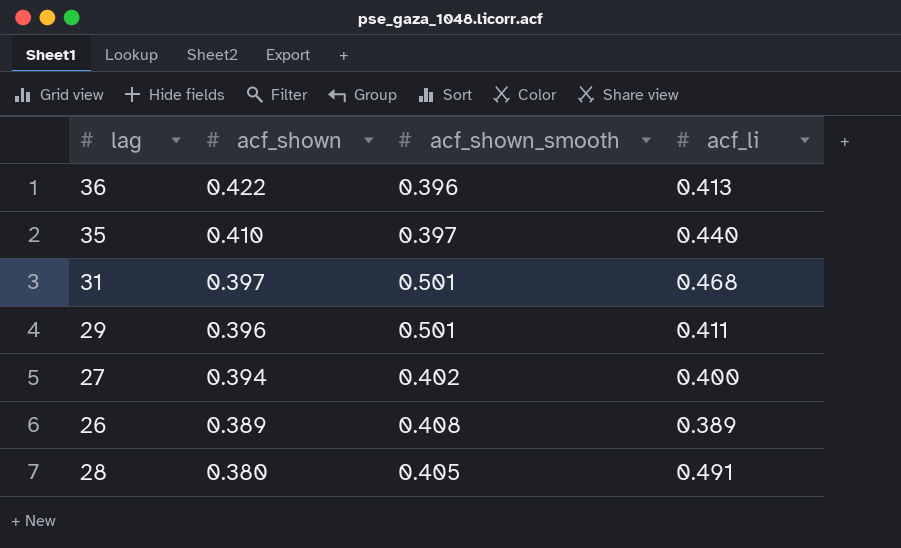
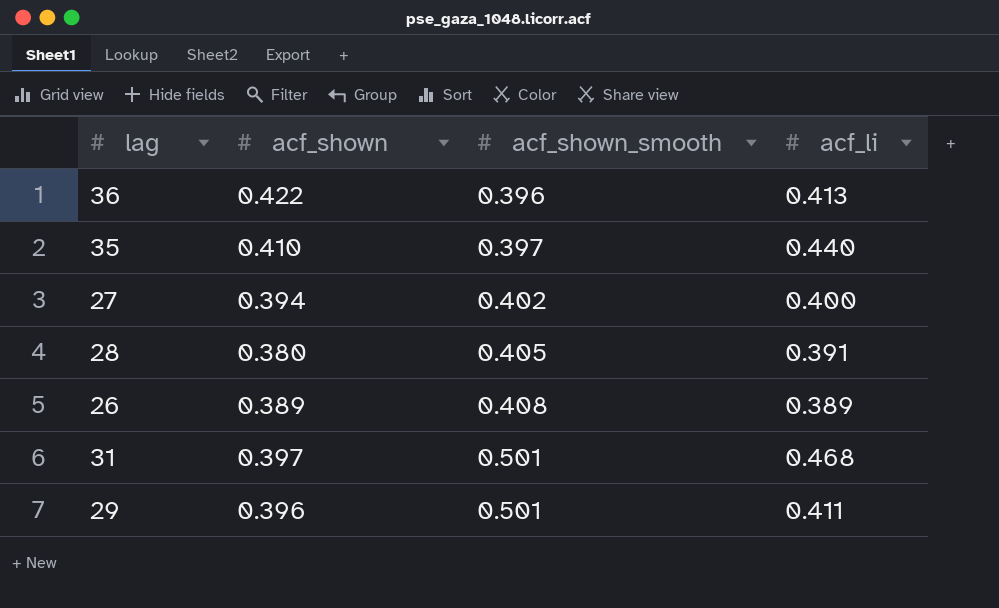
row order: acf_shown descending -> acf_shown_smooth ascending
28 | acf_li: 0.491 -> 0.391

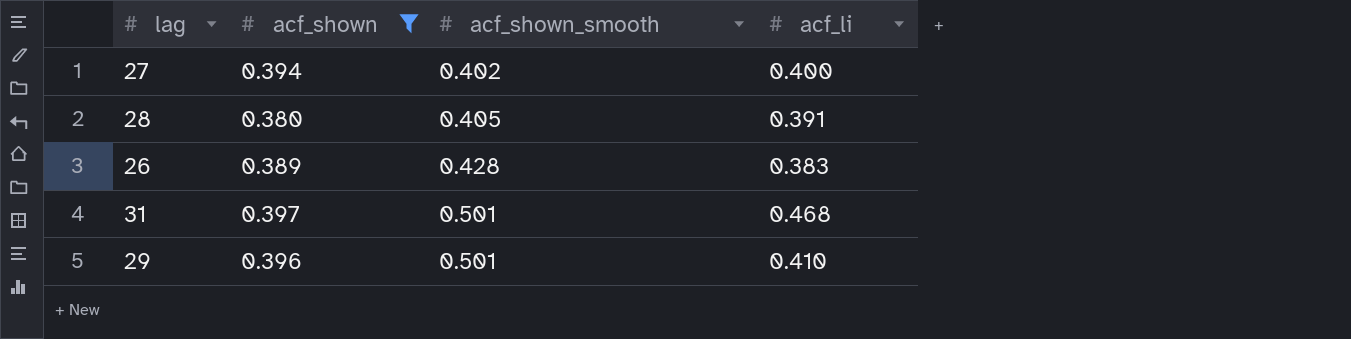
filter: none -> acf_shown <= 0.397
26 | acf_shown_smooth: 0.408 -> 0.428
26 | acf_li: 0.389 -> 0.383
29 | acf_li: 0.411 -> 0.410

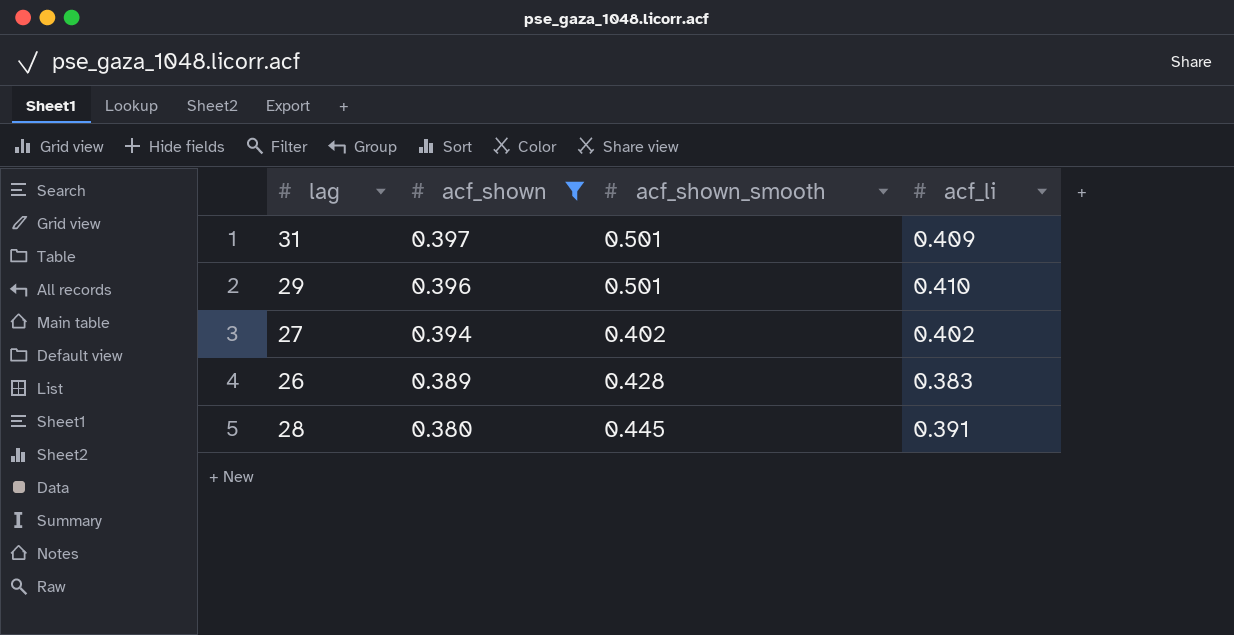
row order: acf_shown_smooth ascending -> acf_shown descending
31 | acf_li: 0.468 -> 0.409
27 | acf_li: 0.400 -> 0.402
28 | acf_shown_smooth: 0.405 -> 0.445

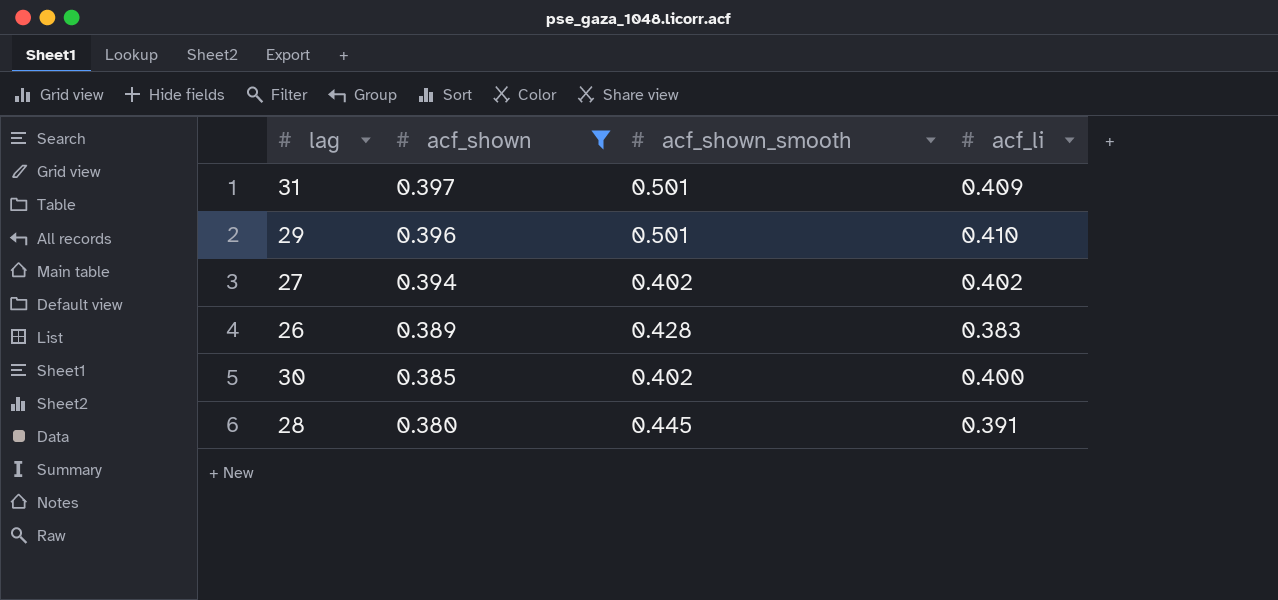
row 30: none -> 0.385 | 0.402 | 0.400

